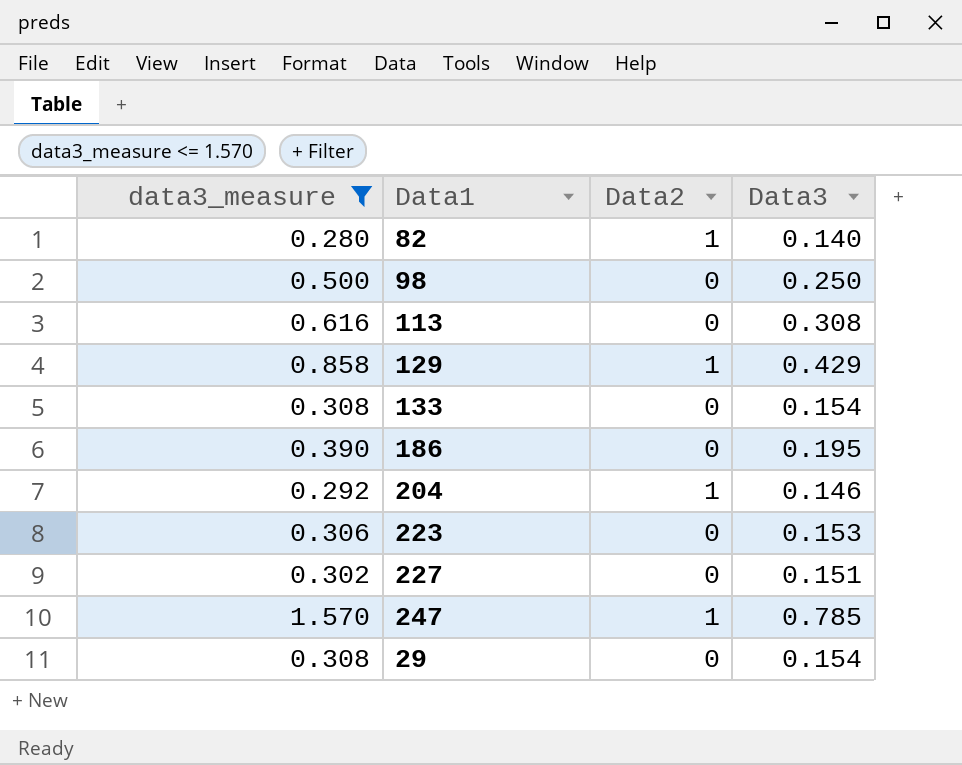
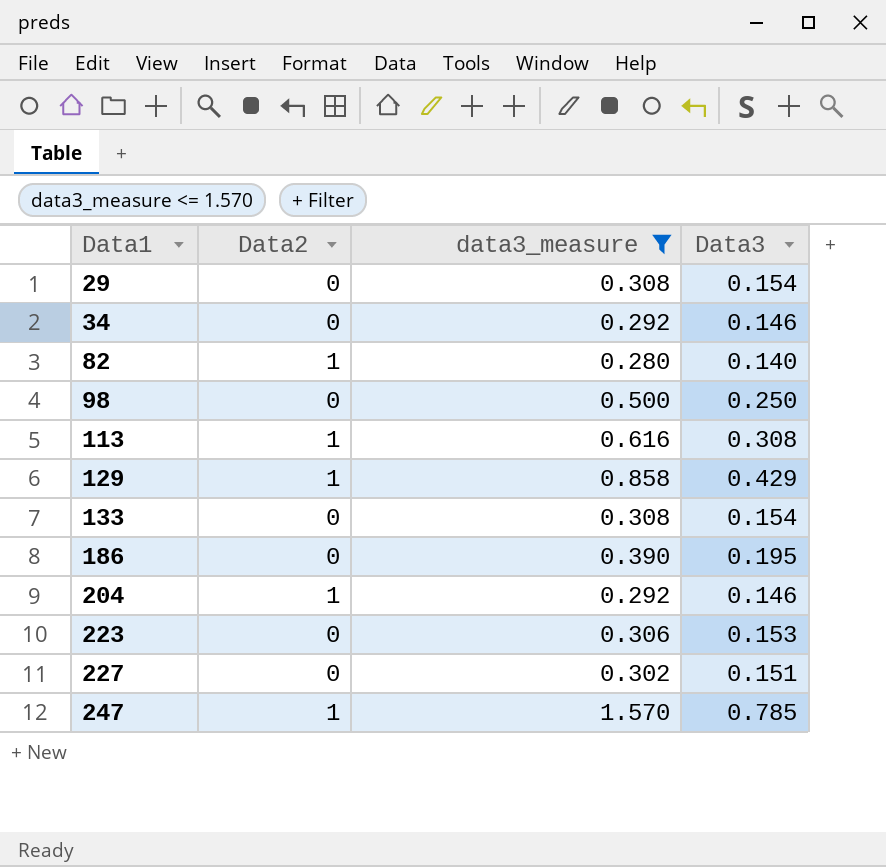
row order: none -> Data1 ascending
column data3_measure | position: 1 -> 3
row 34: none -> 0 | 0.292 | 0.146
113 | Data2: 0 -> 1

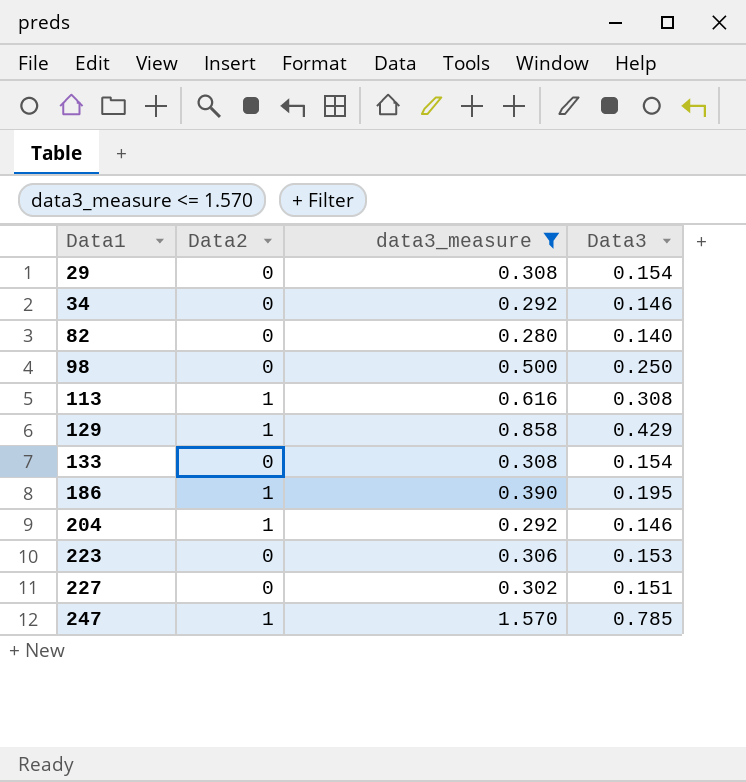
82 | Data2: 1 -> 0
186 | Data2: 0 -> 1

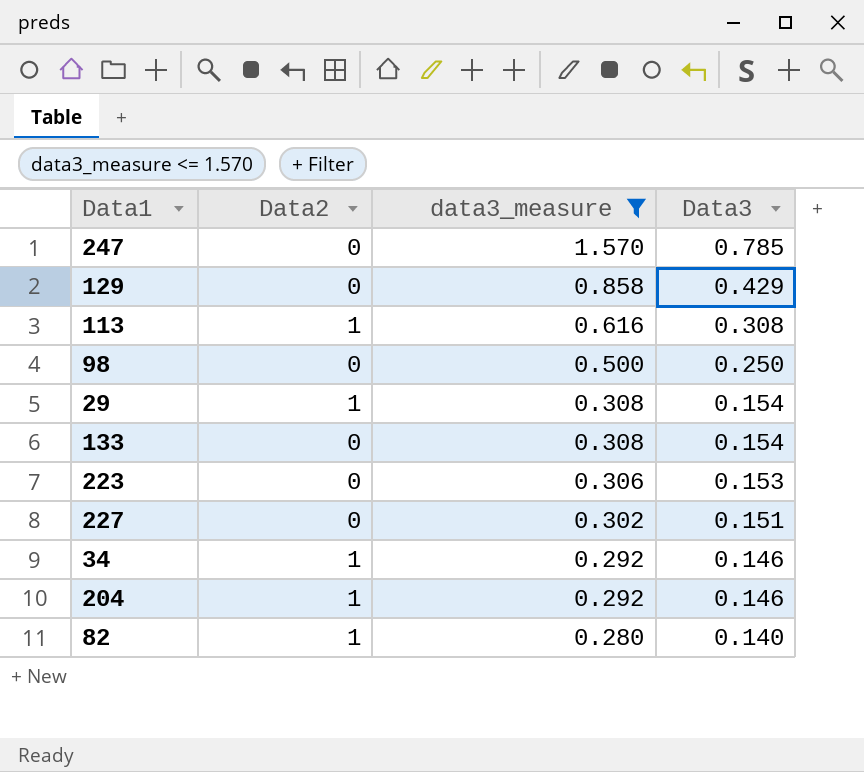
row order: Data1 ascending -> data3_measure descending
row 186: 1 | 0.390 | 0.195 -> none
247 | Data2: 1 -> 0
129 | Data2: 1 -> 0
29 | Data2: 0 -> 1
34 | Data2: 0 -> 1
82 | Data2: 0 -> 1

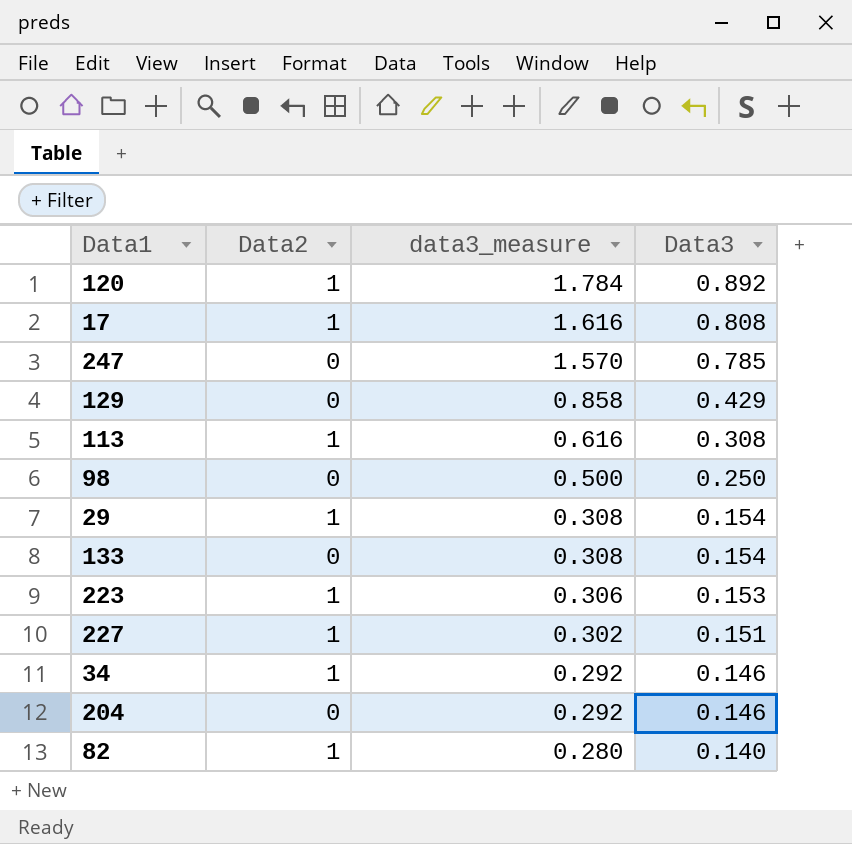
filter: data3_measure <= 1.570 -> none
223 | Data2: 0 -> 1
227 | Data2: 0 -> 1
204 | Data2: 1 -> 0

